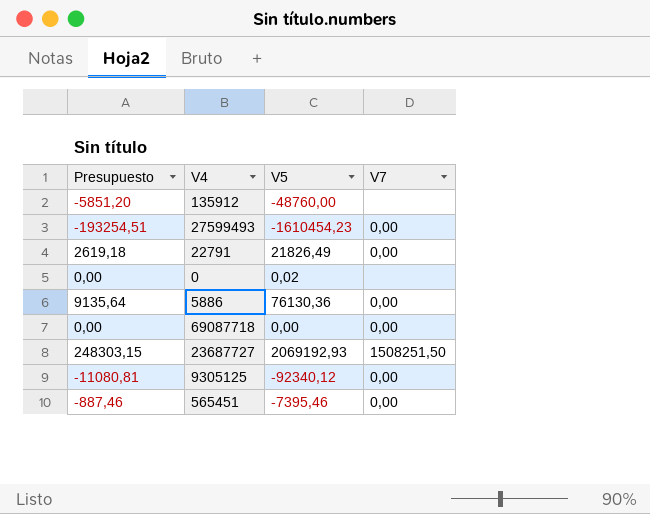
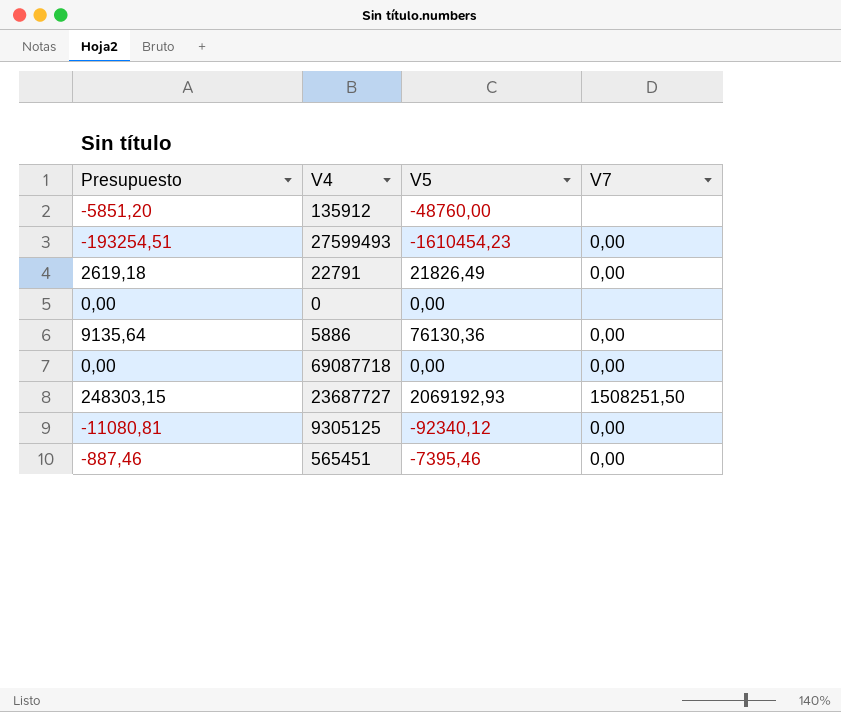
0 | V5: 0,02 -> 0,00

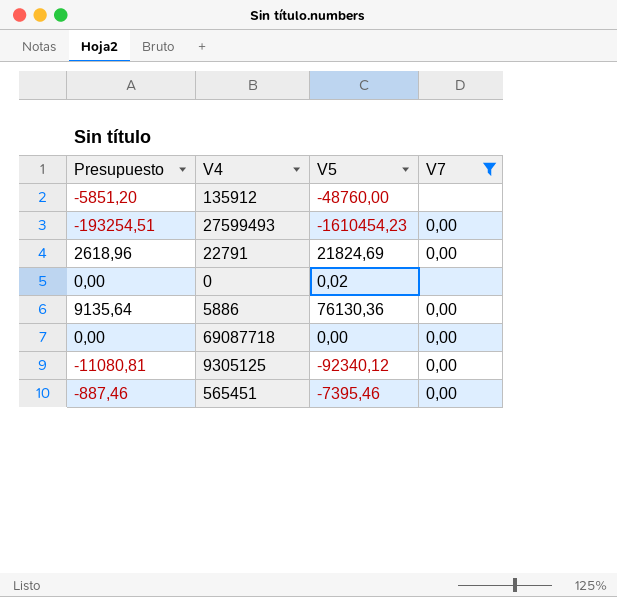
filter: none -> V7 != 1508251,50
22791 | Presupuesto: 2619,18 -> 2618,96
22791 | V5: 21826,49 -> 21824,69
0 | V5: 0,00 -> 0,02

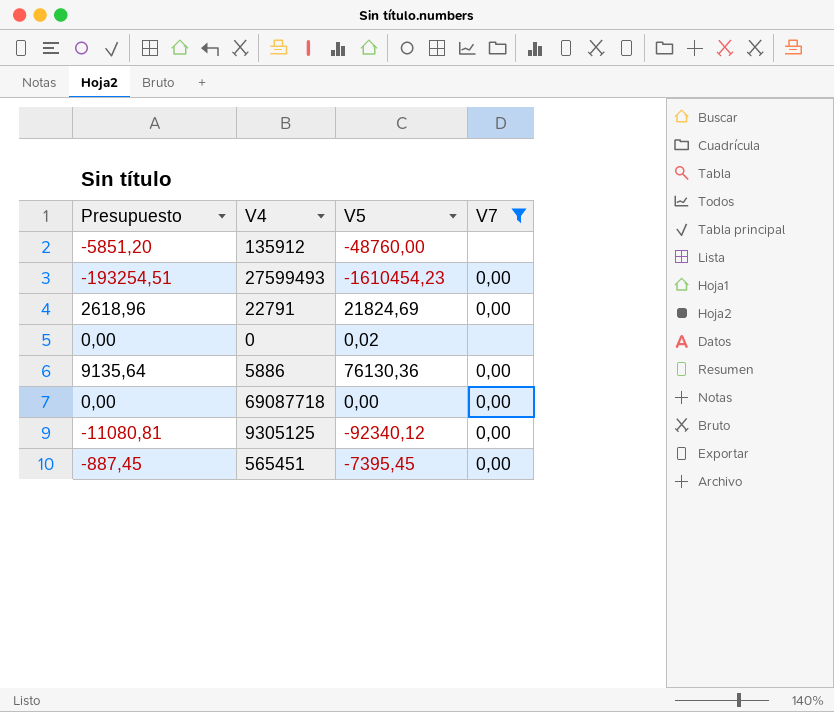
565451 | Presupuesto: -887,46 -> -887,45
565451 | V5: -7395,46 -> -7395,45

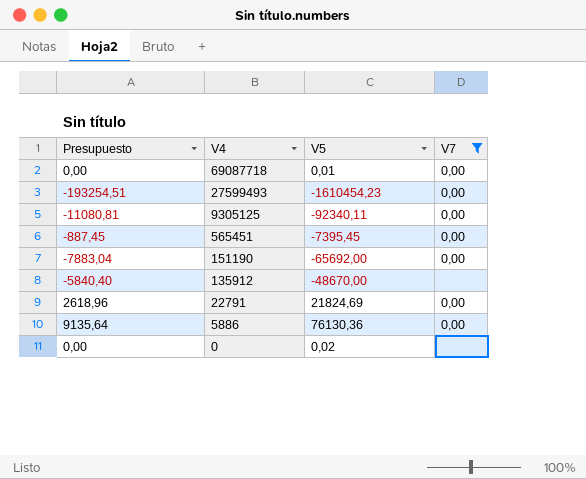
row order: none -> V4 descending
69087718 | V5: 0,00 -> 0,01
9305125 | V5: -92340,12 -> -92340,11
row 151190: none -> -7883,04 | -65692,00 | 0,00
135912 | Presupuesto: -5851,20 -> -5840,40
135912 | V5: -48760,00 -> -48670,00

